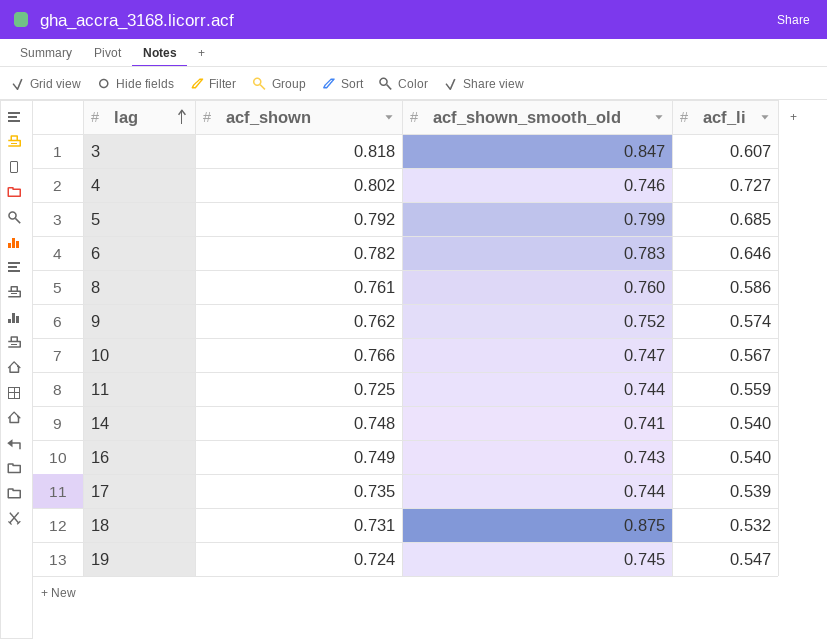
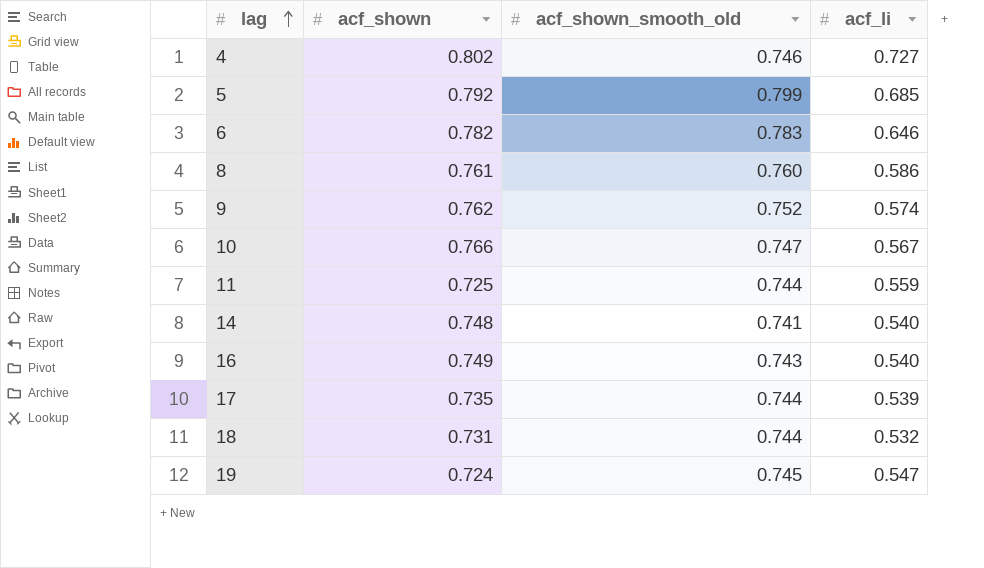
row 3: 0.818 | 0.847 | 0.607 -> none
18 | acf_shown_smooth_old: 0.875 -> 0.744

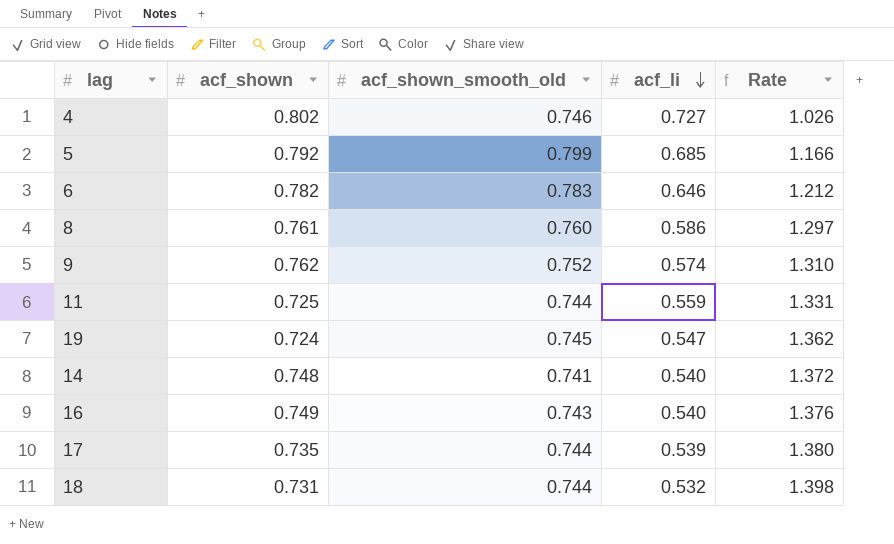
row order: lag ascending -> acf_li descending
column Rate | formula: none -> [acf_shown_smooth_old] / [acf_li]
row 10: 0.766 | 0.747 | 0.567 -> none

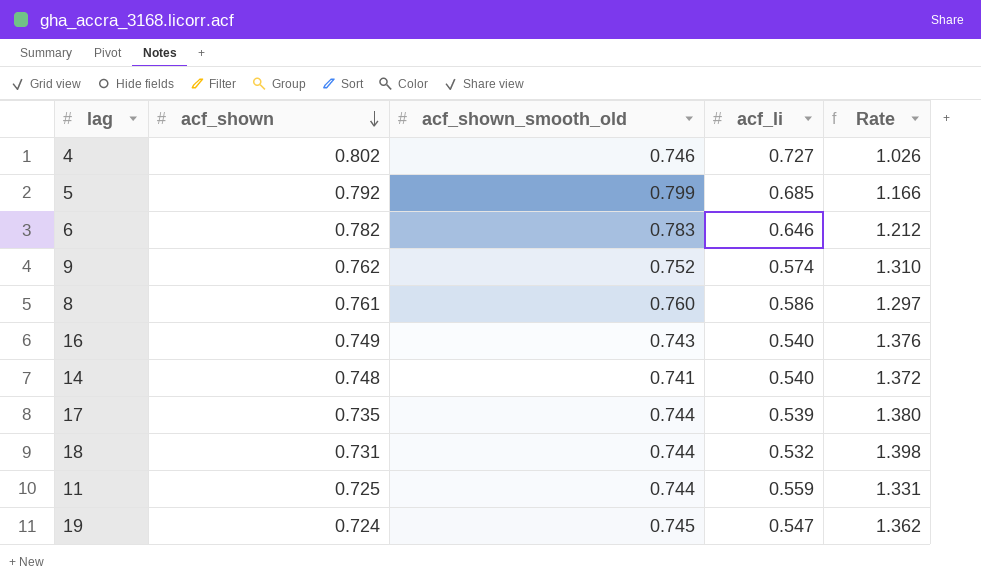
row order: acf_li descending -> acf_shown descending

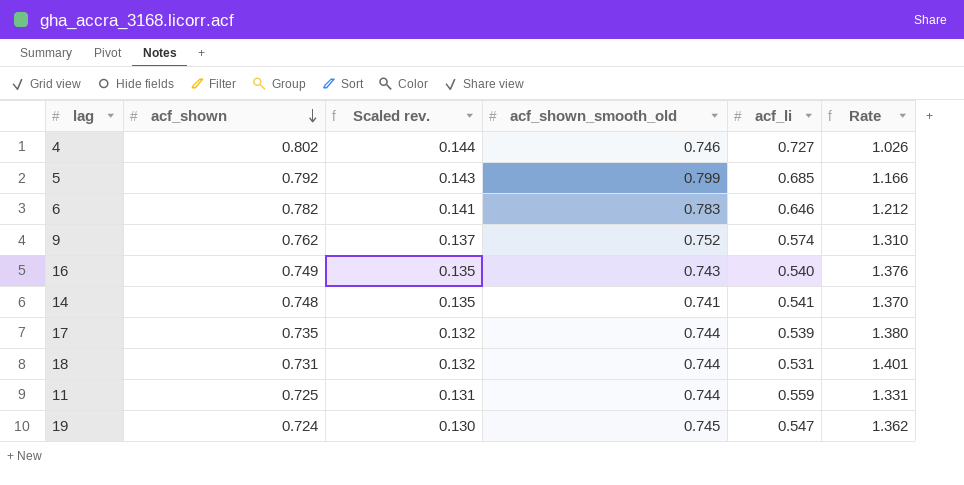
column Scaled rev. | formula: none -> [acf_shown] * 0.18
row 8: 0.761 | 0.760 | 0.586 | 1.297 -> none
14 | acf_li: 0.540 -> 0.541
14 | Rate: 1.372 -> 1.370
18 | acf_li: 0.532 -> 0.531
18 | Rate: 1.398 -> 1.401

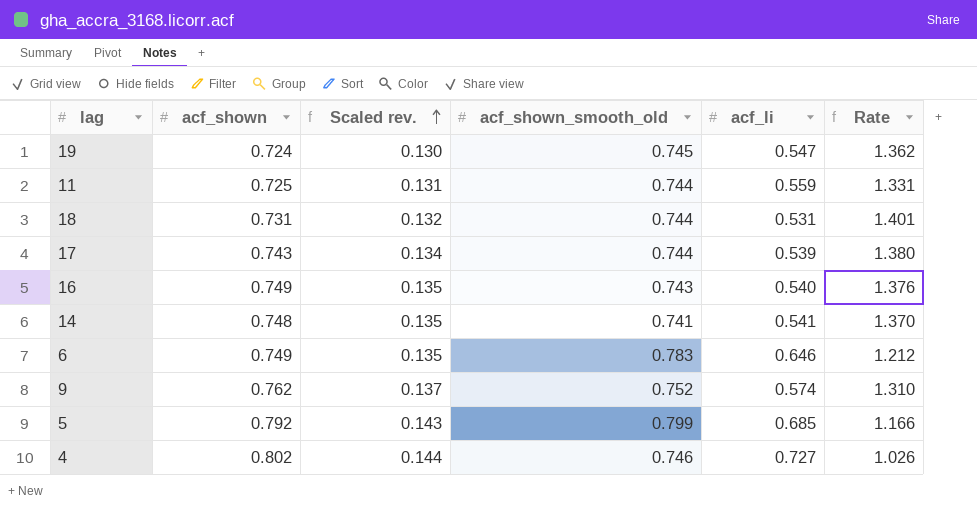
row order: acf_shown descending -> Scaled rev. ascending
17 | acf_shown: 0.735 -> 0.743
17 | Scaled rev.: 0.132 -> 0.134
6 | acf_shown: 0.782 -> 0.749
6 | Scaled rev.: 0.141 -> 0.135

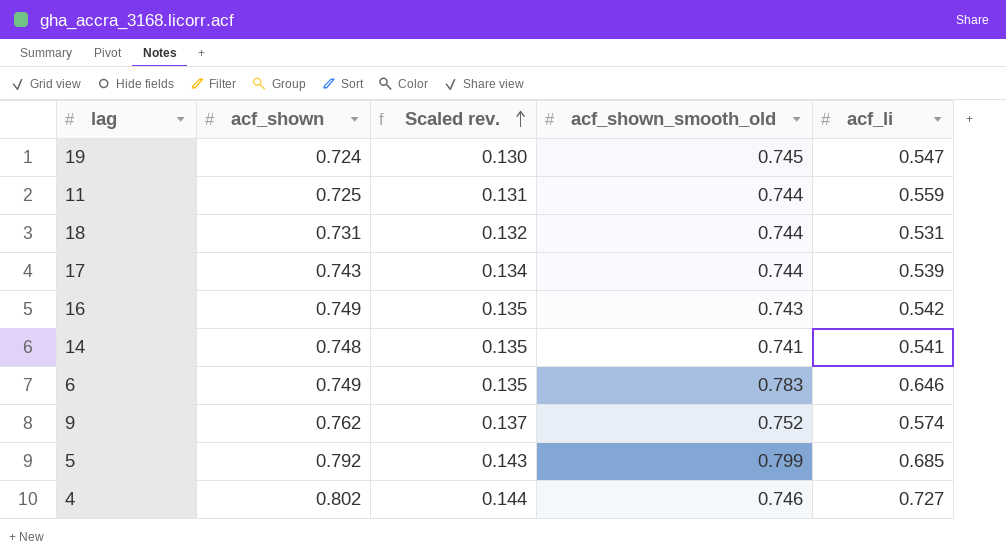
column Rate | formula: [acf_shown_smooth_old] / [acf_li] -> none
16 | acf_li: 0.540 -> 0.542

